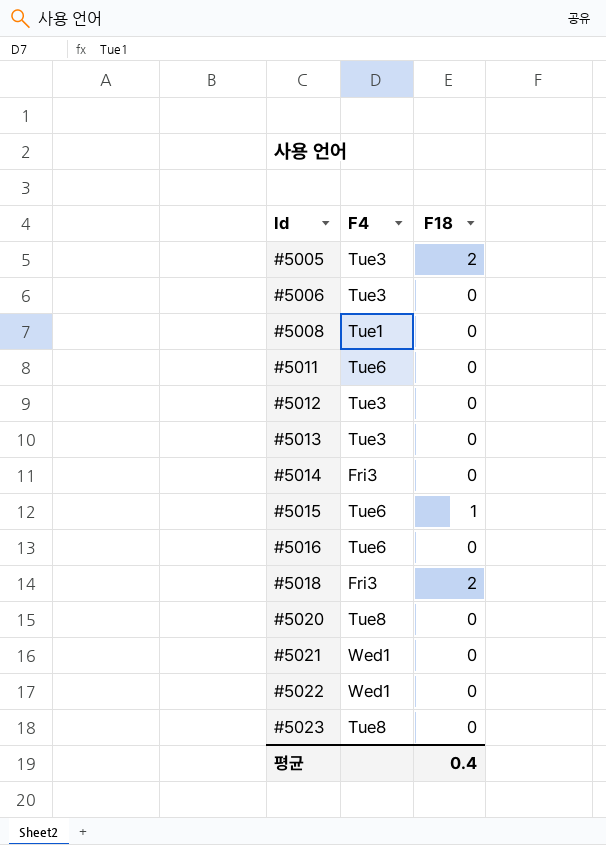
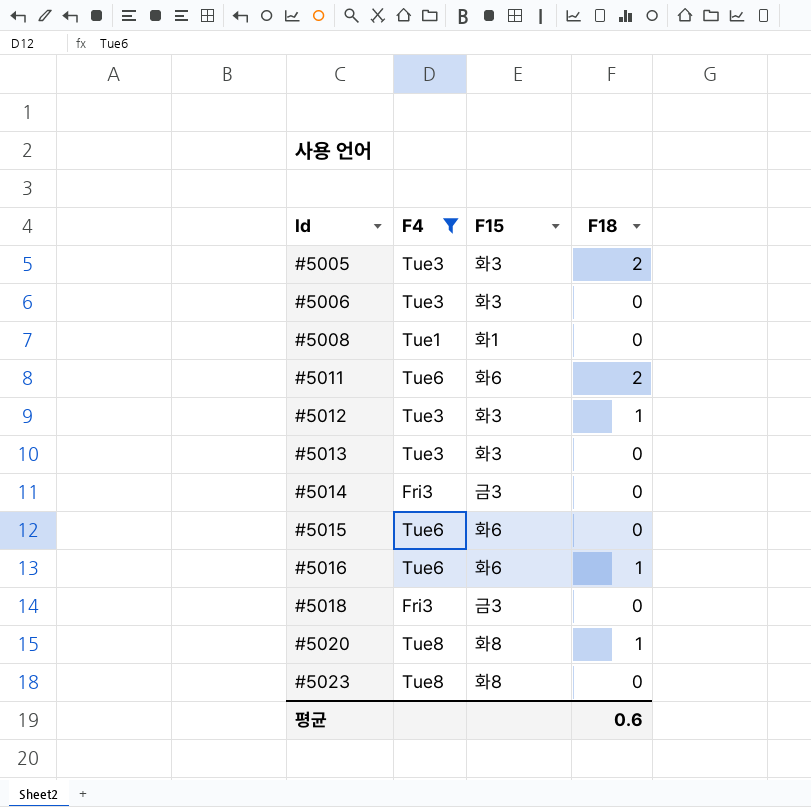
filter: none -> F4 != Wed1
column F15 | position: none -> 3
#5011 | F18: 0 -> 2
#5012 | F18: 0 -> 1
#5015 | F18: 1 -> 0
#5016 | F18: 0 -> 1
#5018 | F18: 2 -> 0
#5020 | F18: 0 -> 1
평균 | F18: 0.4 -> 0.6

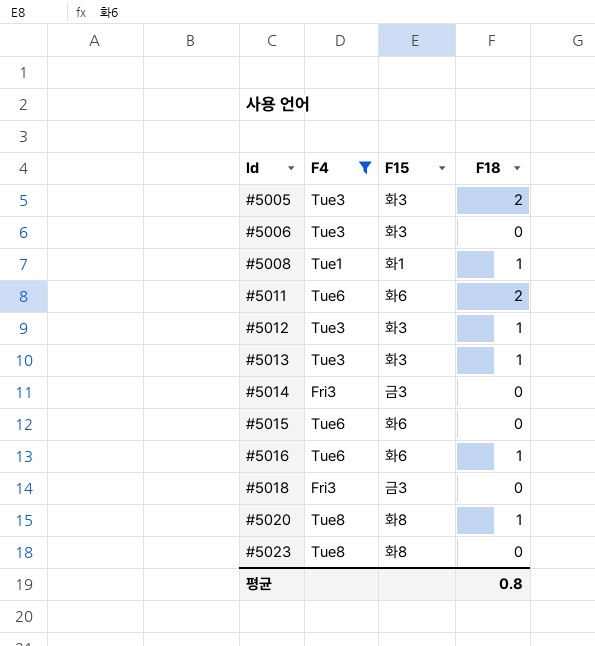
#5008 | F18: 0 -> 1
#5013 | F18: 0 -> 1
평균 | F18: 0.6 -> 0.8

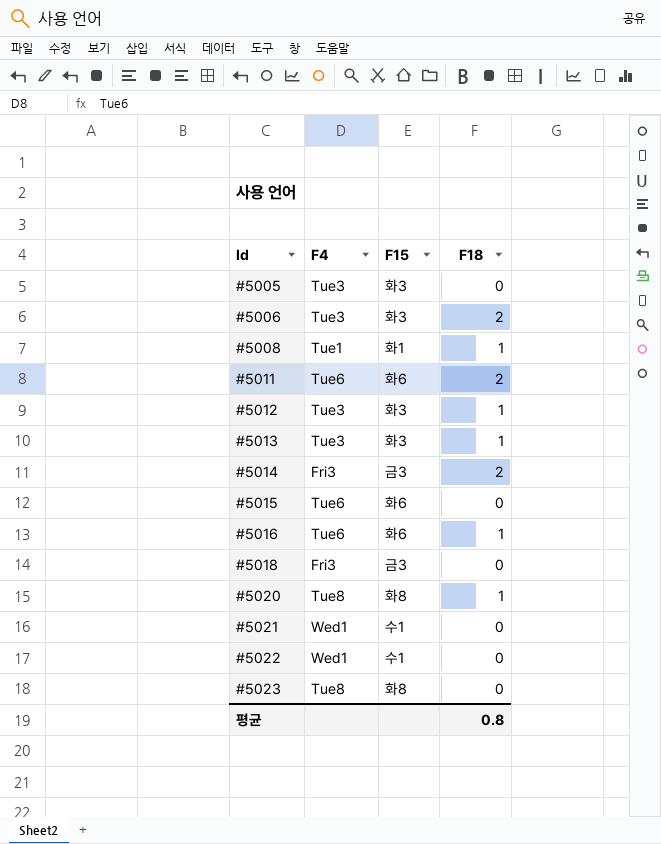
filter: F4 != Wed1 -> none
#5005 | F18: 2 -> 0
#5006 | F18: 0 -> 2
#5014 | F18: 0 -> 2

